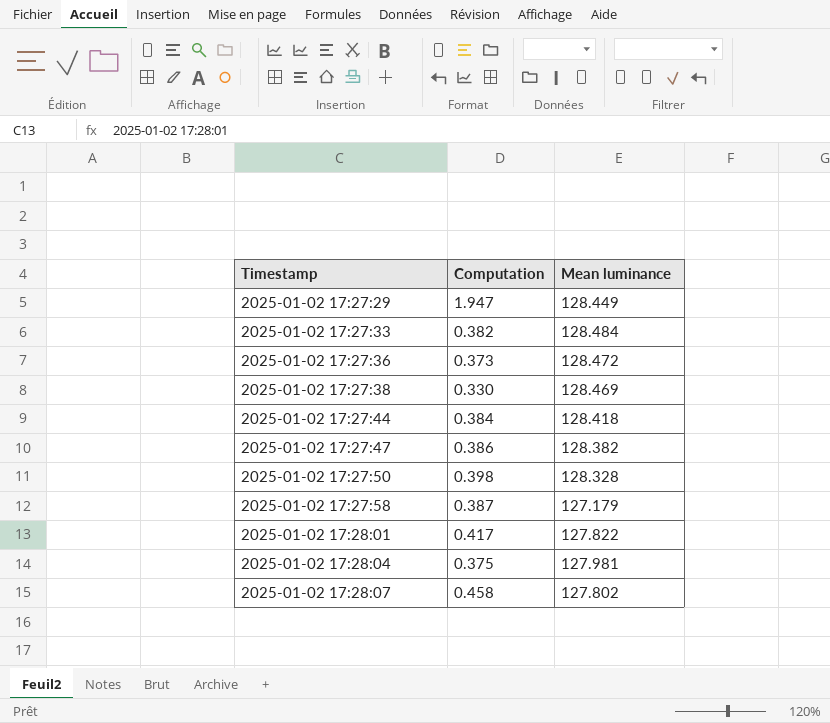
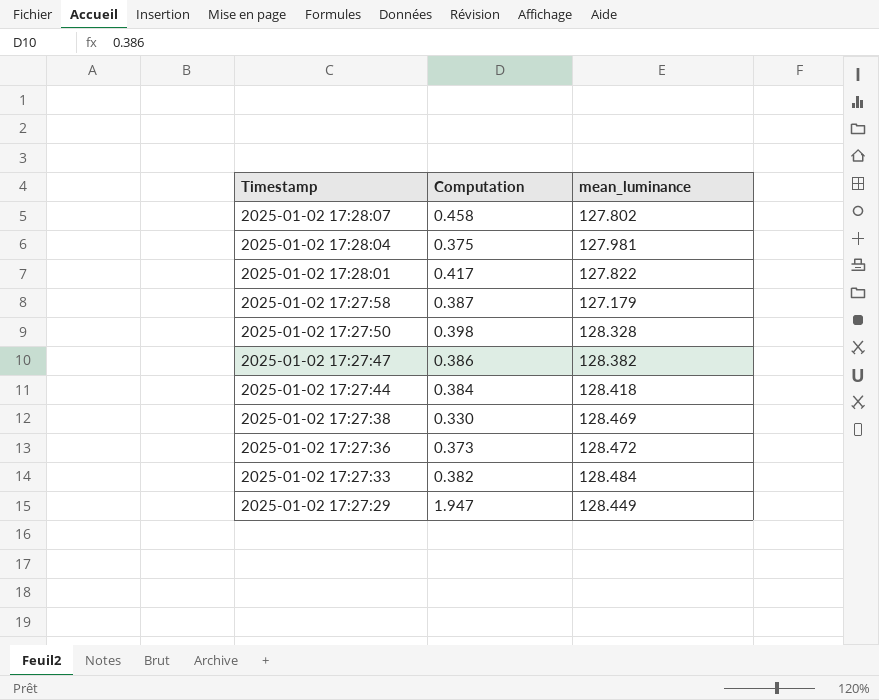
row order: Timestamp ascending -> Timestamp descending
column name: Mean luminance -> mean_luminance

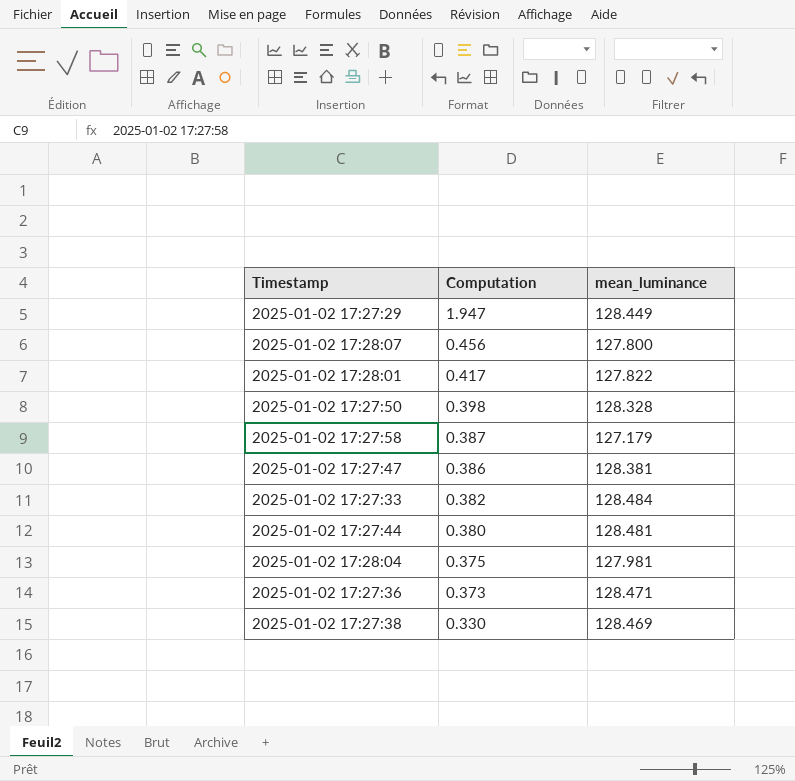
row order: Timestamp descending -> Computation descending
2025-01-02 17:28:07 | Computation: 0.458 -> 0.456
2025-01-02 17:28:07 | mean_luminance: 127.802 -> 127.800
2025-01-02 17:27:47 | mean_luminance: 128.382 -> 128.381
2025-01-02 17:27:44 | Computation: 0.384 -> 0.380
2025-01-02 17:27:44 | mean_luminance: 128.418 -> 128.481
2025-01-02 17:27:36 | mean_luminance: 128.472 -> 128.471

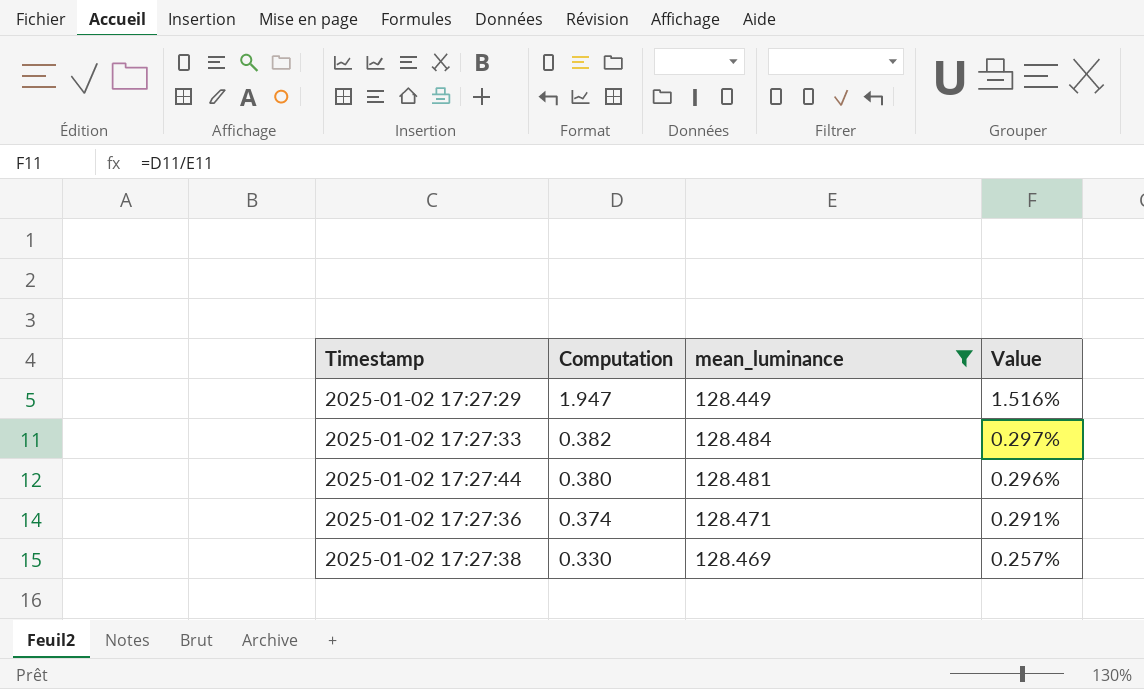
filter: none -> mean_luminance >= 128.449
column Value | formula: none -> [Computation] / [mean_luminance]
2025-01-02 17:27:36 | Computation: 0.373 -> 0.374

